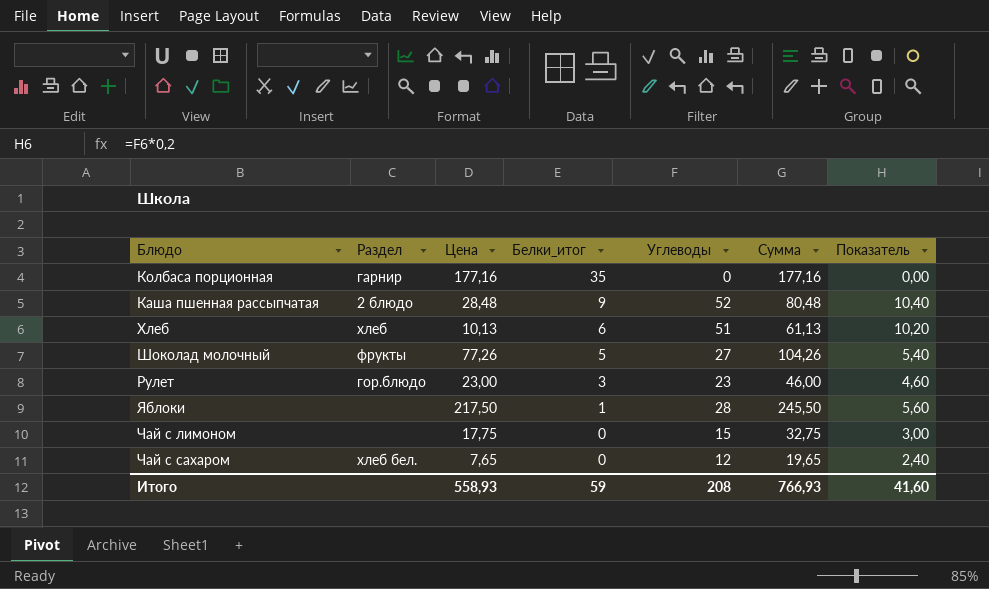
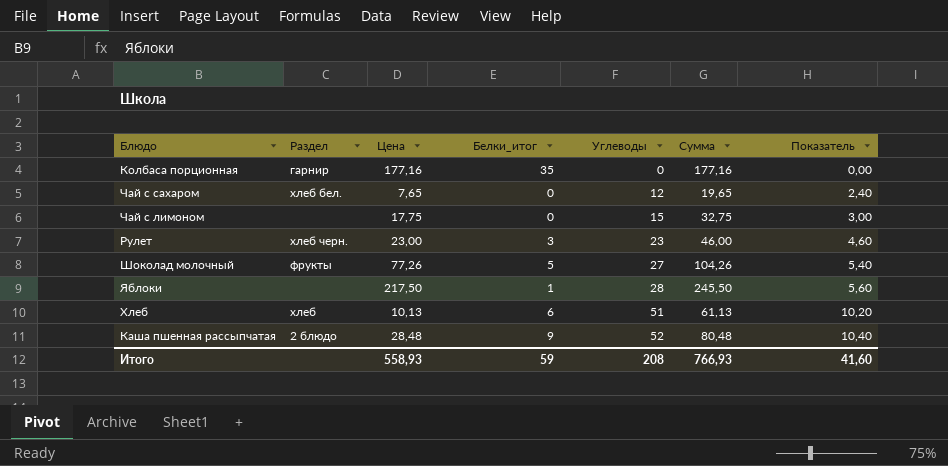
row order: Белки_итог descending -> Углеводы ascending
Рулет | Раздел: гор.блюдо -> хлеб черн.

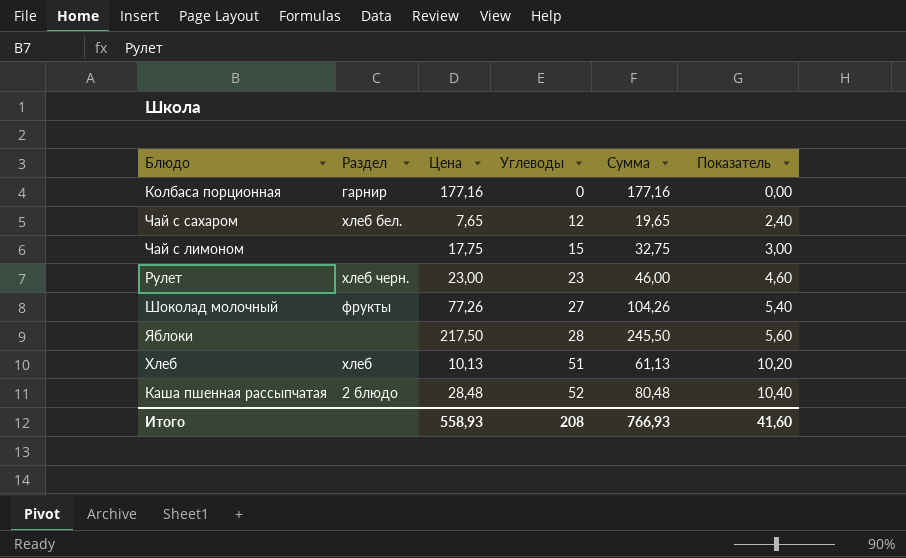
column Белки_итог | position: 4 -> none

